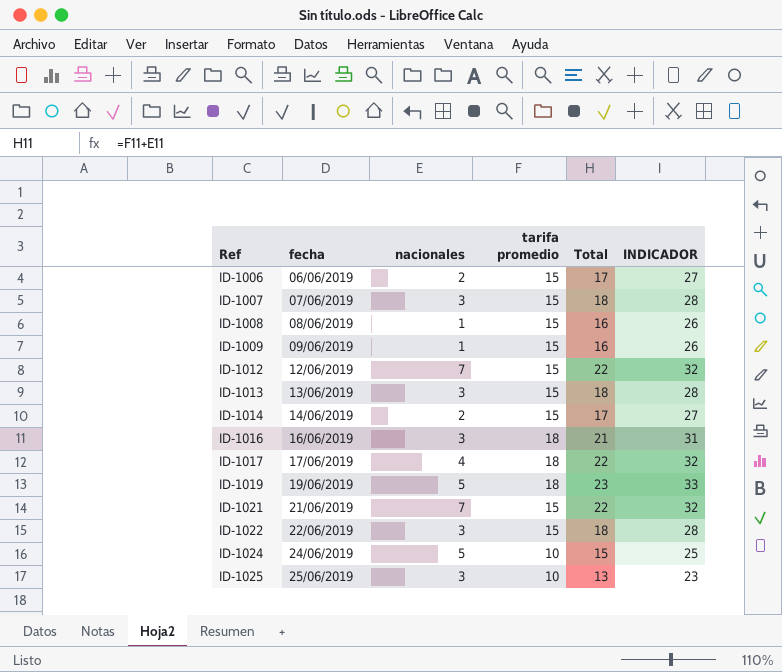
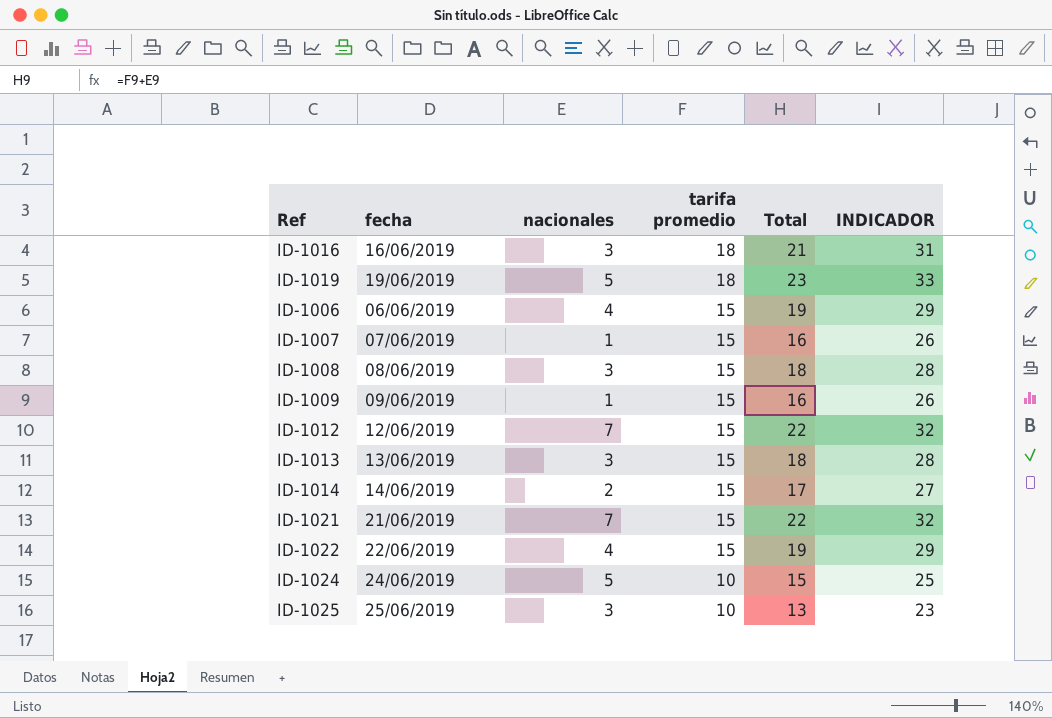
row order: Ref ascending -> tarifa promedio descending
row ID-1017: 17/06/2019 | 4 | 18 | 22 | 32 -> none
ID-1006 | nacionales: 2 -> 4
ID-1006 | Total: 17 -> 19
ID-1006 | INDICADOR: 27 -> 29
ID-1007 | nacionales: 3 -> 1
ID-1007 | Total: 18 -> 16
ID-1007 | INDICADOR: 28 -> 26
ID-1008 | nacionales: 1 -> 3
ID-1008 | Total: 16 -> 18
ID-1008 | INDICADOR: 26 -> 28
ID-1022 | nacionales: 3 -> 4
ID-1022 | Total: 18 -> 19
ID-1022 | INDICADOR: 28 -> 29

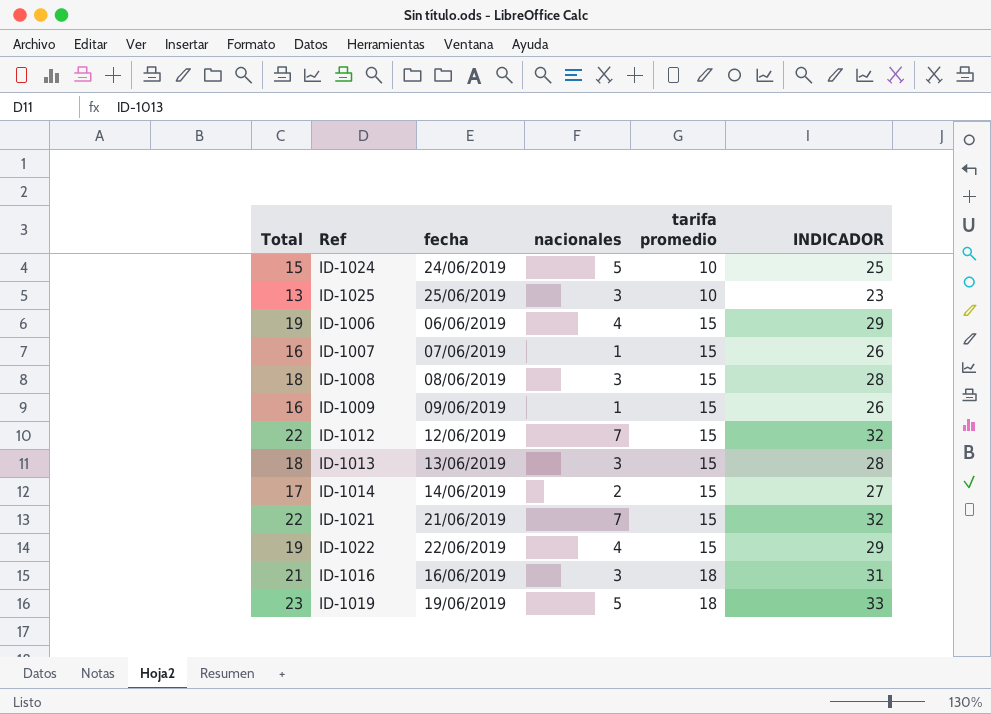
row order: tarifa promedio descending -> tarifa promedio ascending
column Total | position: 5 -> 1

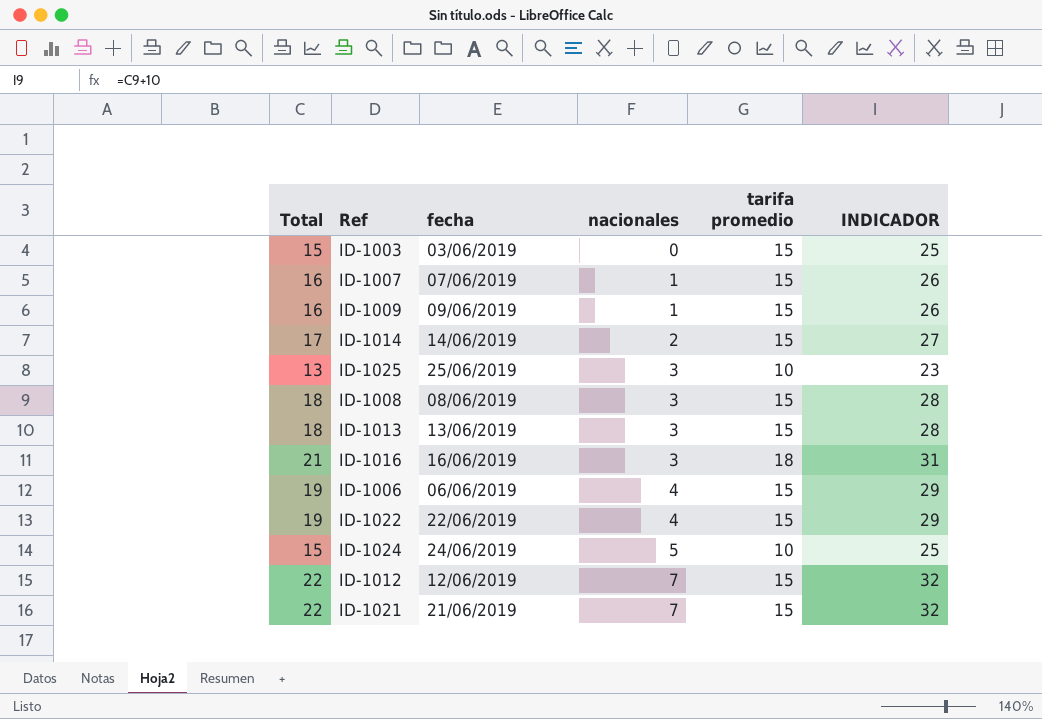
row order: tarifa promedio ascending -> nacionales ascending
row ID-1019: 23 | 19/06/2019 | 5 | 18 | 33 -> none
row ID-1003: none -> 15 | 03/06/2019 | 0 | 15 | 25

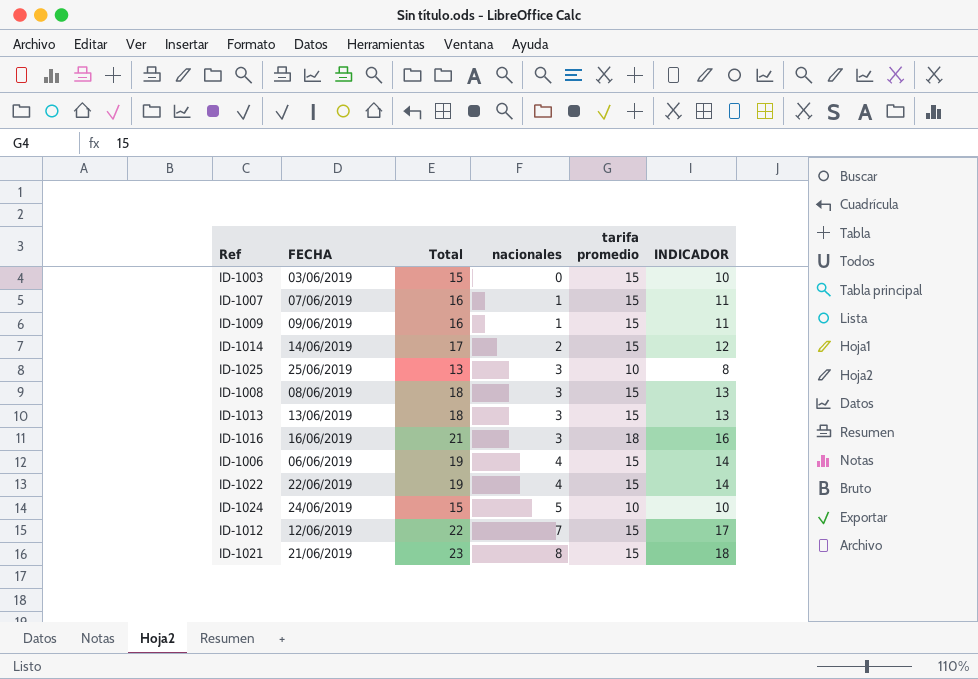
column name: fecha -> FECHA
column Total | position: 1 -> 3
column INDICADOR | formula: [Total] + 10 -> [Total] - 5
ID-1021 | Total: 22 -> 23
ID-1021 | nacionales: 7 -> 8

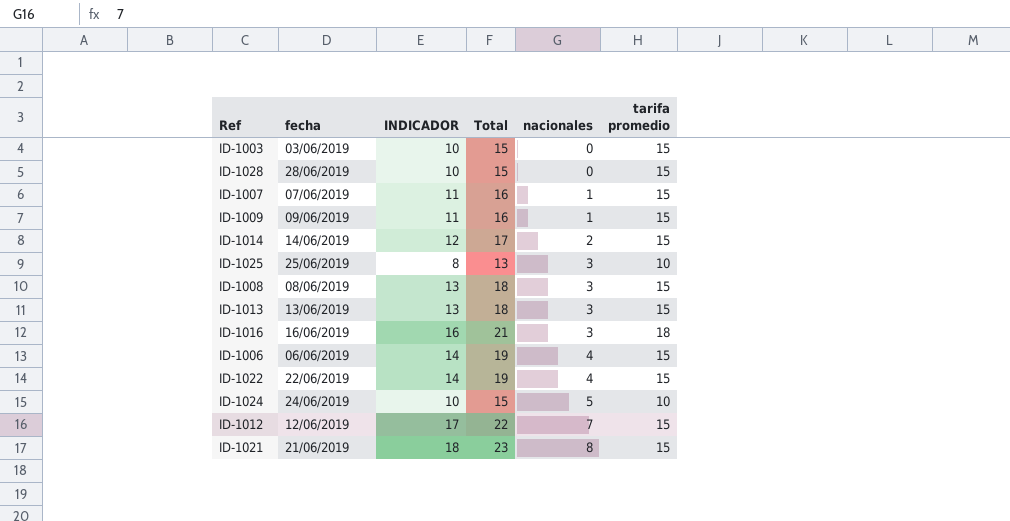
column name: FECHA -> fecha
column INDICADOR | position: 6 -> 3
row ID-1028: none -> 28/06/2019 | 10 | 15 | 0 | 15

